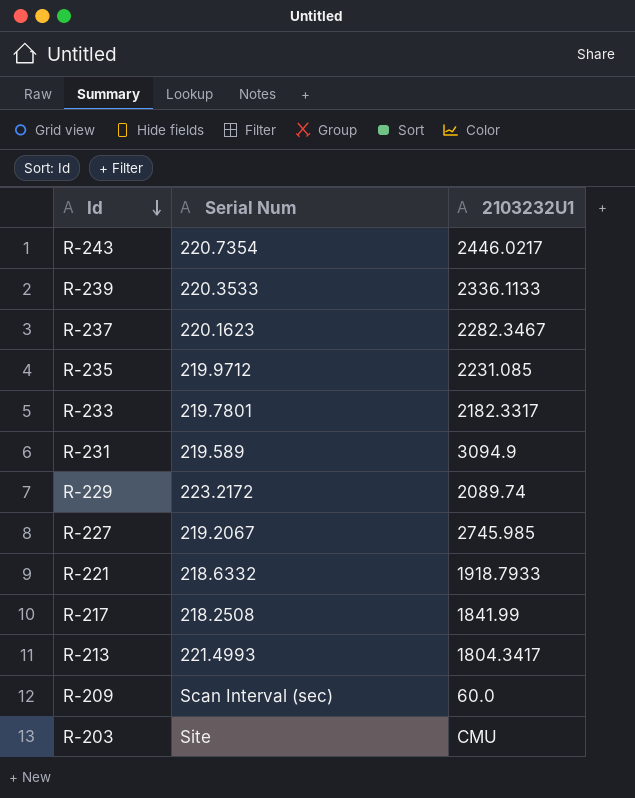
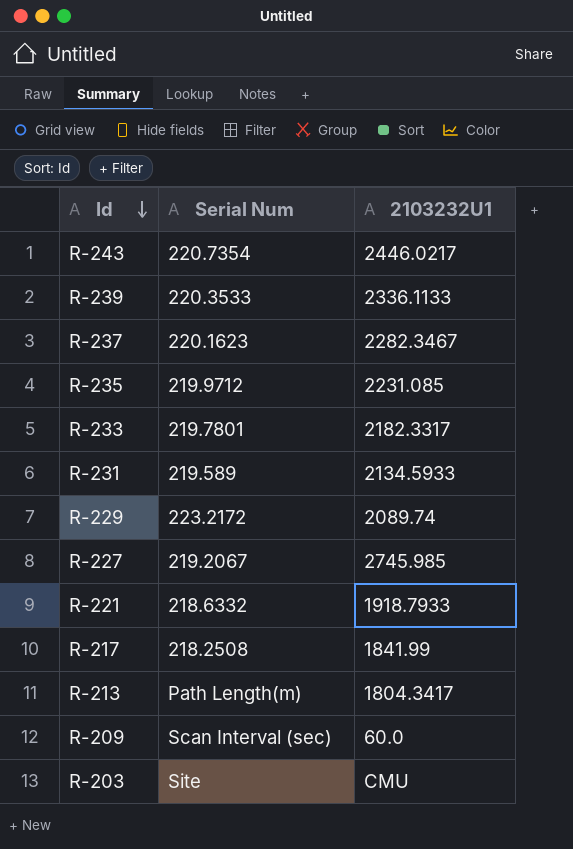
R-231 | 2103232U1: 3094.9 -> 2134.5933
R-213 | Serial Num: 221.4993 -> Path Length(m)

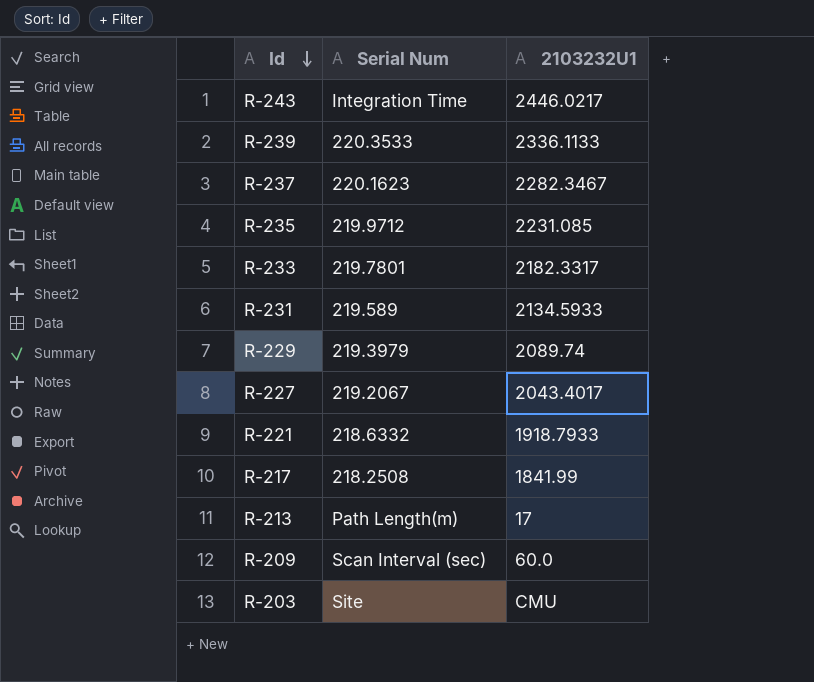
R-243 | Serial Num: 220.7354 -> Integration Time
R-229 | Serial Num: 223.2172 -> 219.3979
R-227 | 2103232U1: 2745.985 -> 2043.4017
R-213 | 2103232U1: 1804.3417 -> 17

